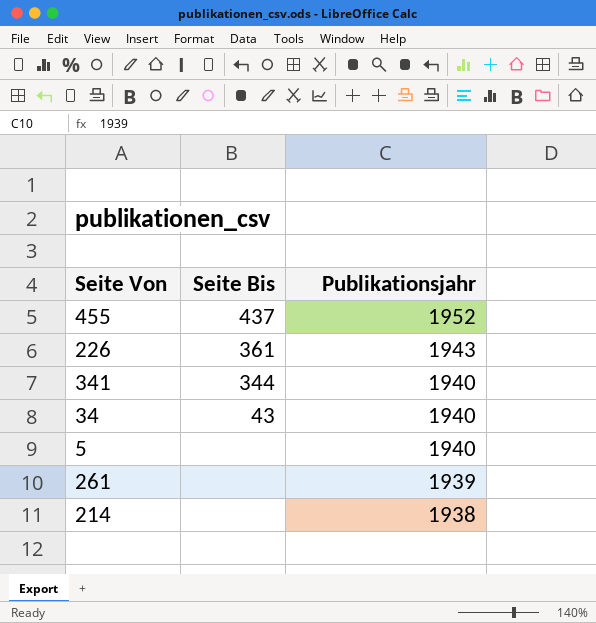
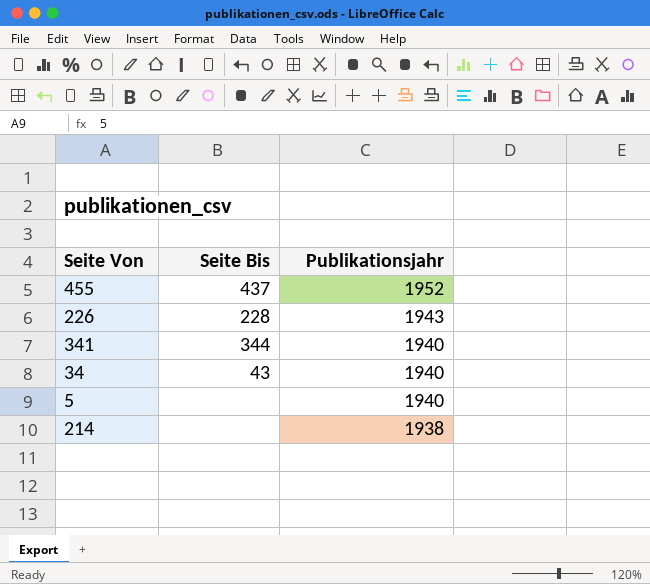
row 261: none | 1939 -> none
226 | Seite Bis: 361 -> 228

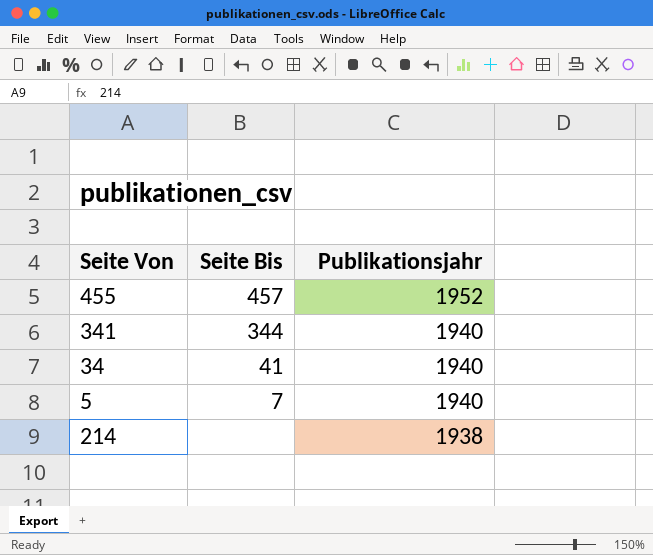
row 226: 228 | 1943 -> none
455 | Seite Bis: 437 -> 457
34 | Seite Bis: 43 -> 41
5 | Seite Bis: none -> 7

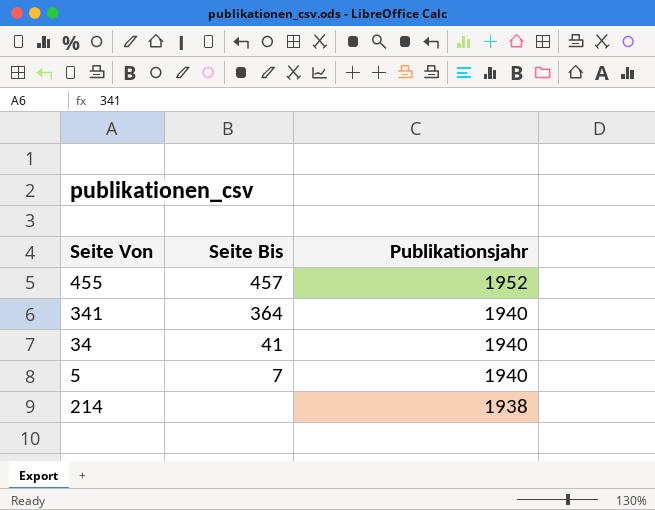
341 | Seite Bis: 344 -> 364

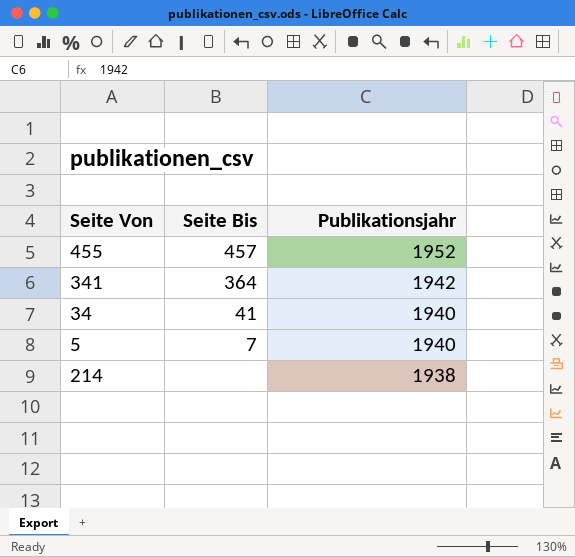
341 | Publikationsjahr: 1940 -> 1942

